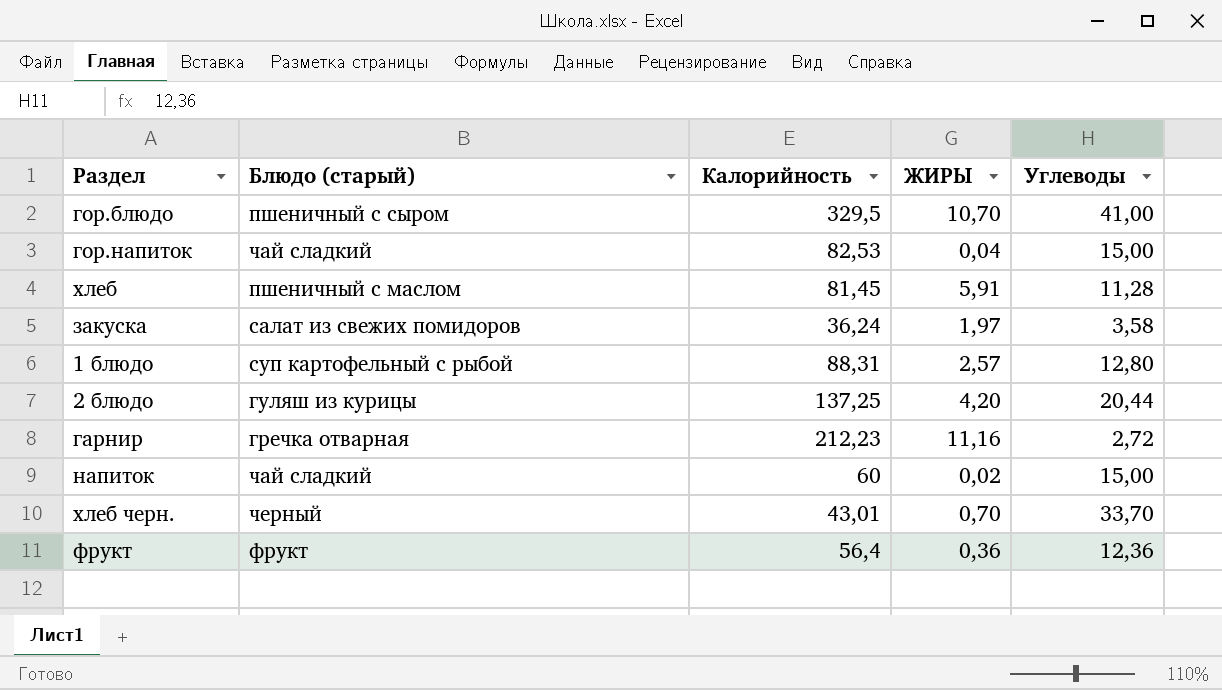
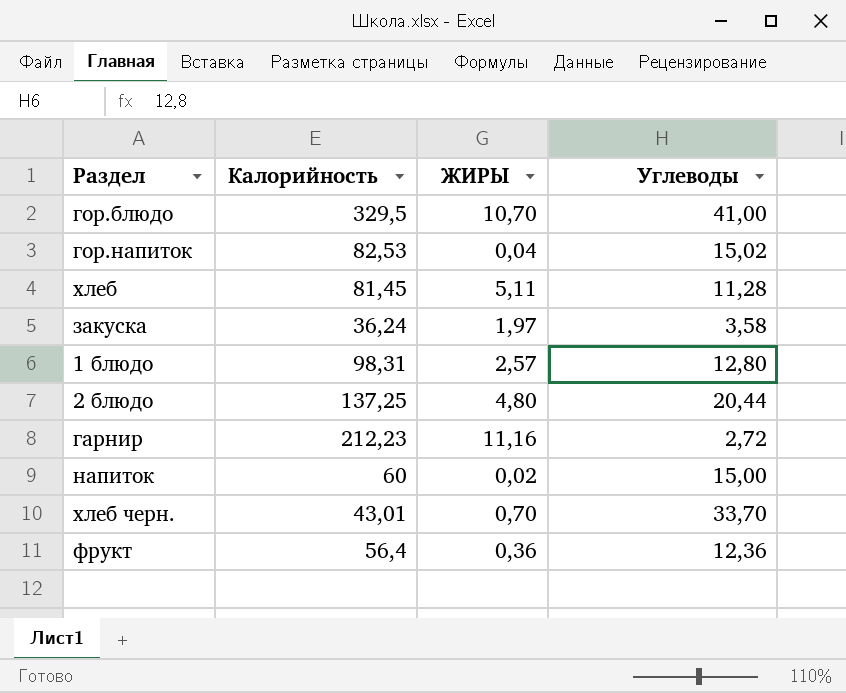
column Блюдо (старый) | position: 2 -> none
гор.напиток | Углеводы: 15,00 -> 15,02
хлеб | ЖИРЫ: 5,91 -> 5,11
1 блюдо | Калорийность: 88,31 -> 98,31
2 блюдо | ЖИРЫ: 4,20 -> 4,80

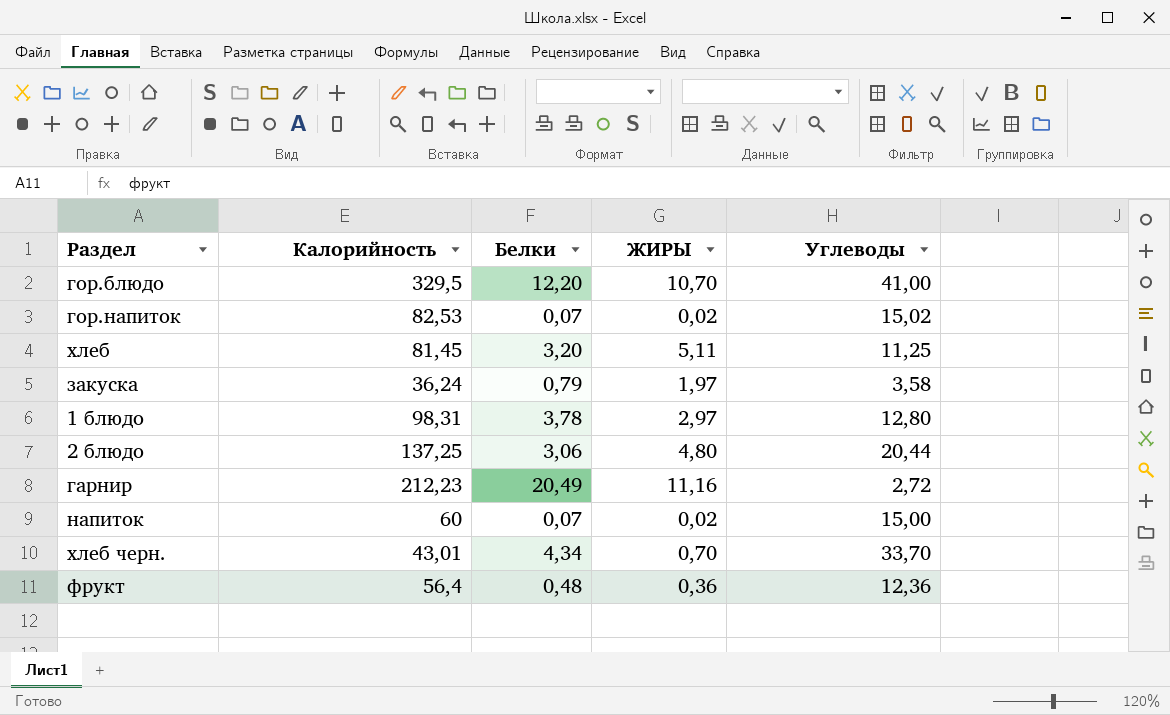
column Белки | position: none -> 3
гор.напиток | ЖИРЫ: 0,04 -> 0,02
хлеб | Углеводы: 11,28 -> 11,25
1 блюдо | ЖИРЫ: 2,57 -> 2,97

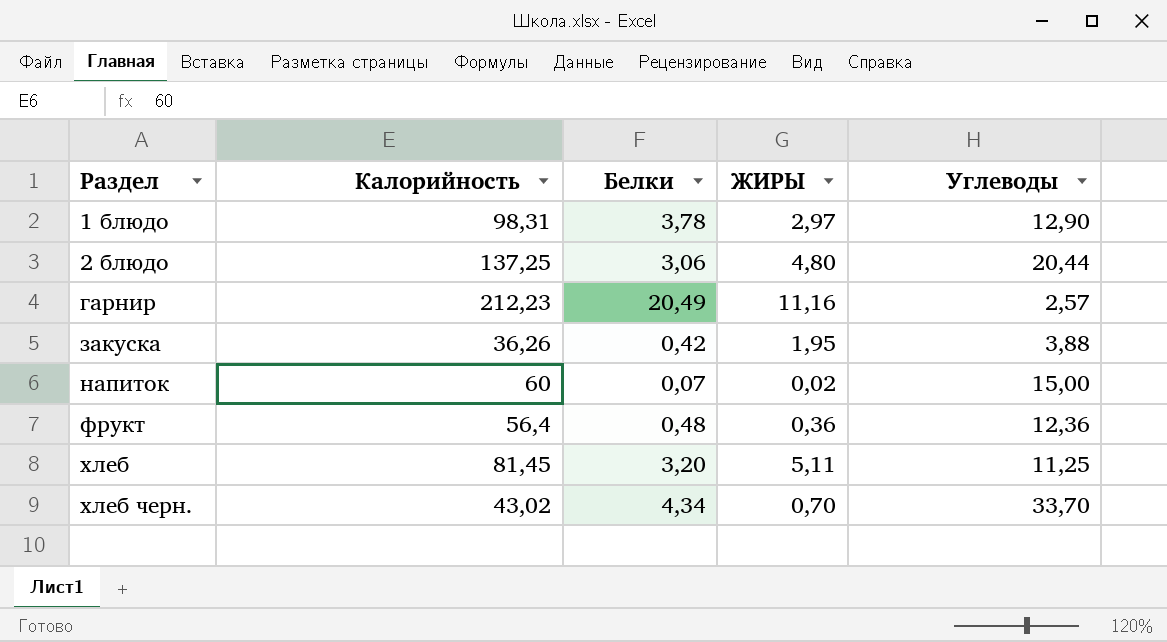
row order: none -> Раздел ascending
row гор.блюдо: 329,5 | 12,20 | 10,70 | 41,00 -> none
row гор.напиток: 82,53 | 0,07 | 0,02 | 15,02 -> none
1 блюдо | Углеводы: 12,80 -> 12,90
гарнир | Углеводы: 2,72 -> 2,57
закуска | Калорийность: 36,24 -> 36,26
закуска | Белки: 0,79 -> 0,42
закуска | ЖИРЫ: 1,97 -> 1,95
закуска | Углеводы: 3,58 -> 3,88
хлеб черн. | Калорийность: 43,01 -> 43,02

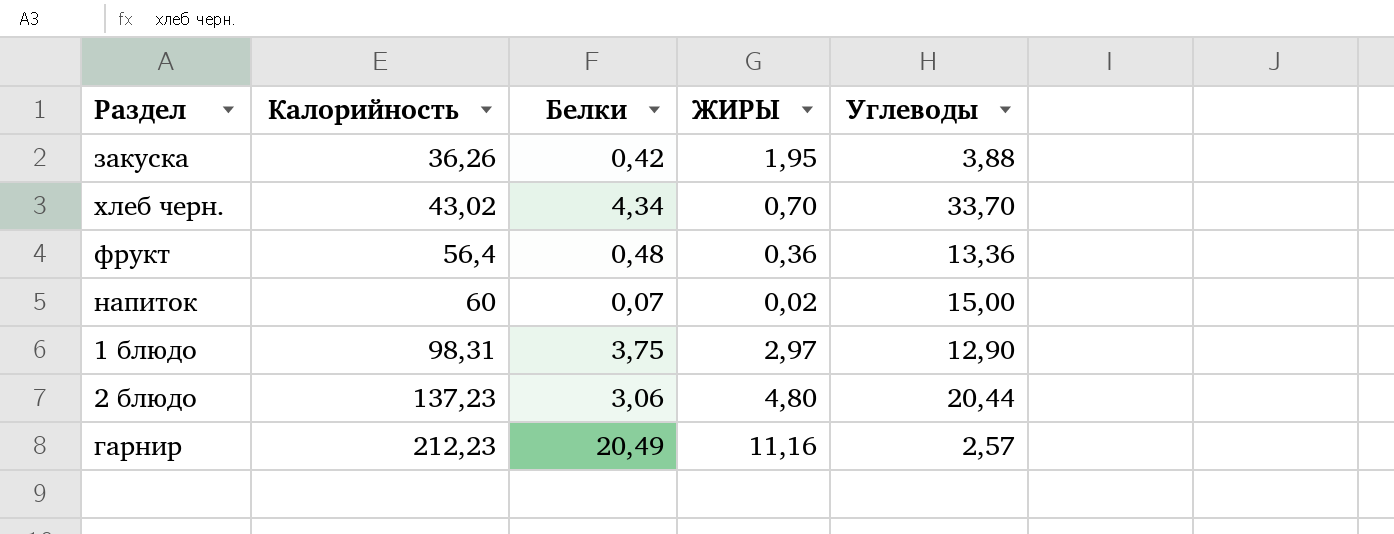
row order: Раздел ascending -> Калорийность ascending
row хлеб: 81,45 | 3,20 | 5,11 | 11,25 -> none
фрукт | Углеводы: 12,36 -> 13,36
1 блюдо | Белки: 3,78 -> 3,75
2 блюдо | Калорийность: 137,25 -> 137,23

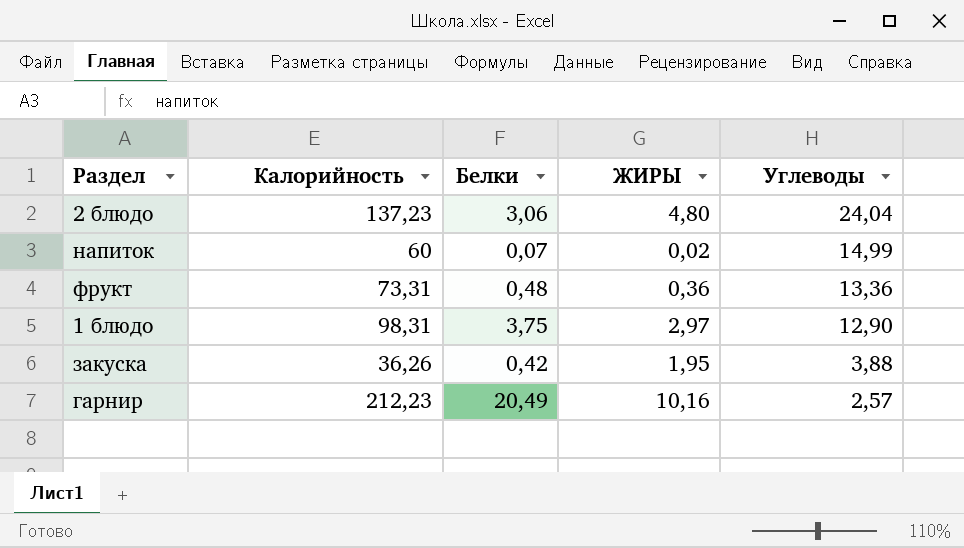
row order: Калорийность ascending -> Углеводы descending
row хлеб черн.: 43,02 | 4,34 | 0,70 | 33,70 -> none
2 блюдо | Углеводы: 20,44 -> 24,04
напиток | Углеводы: 15,00 -> 14,99
фрукт | Калорийность: 56,4 -> 73,31
гарнир | ЖИРЫ: 11,16 -> 10,16

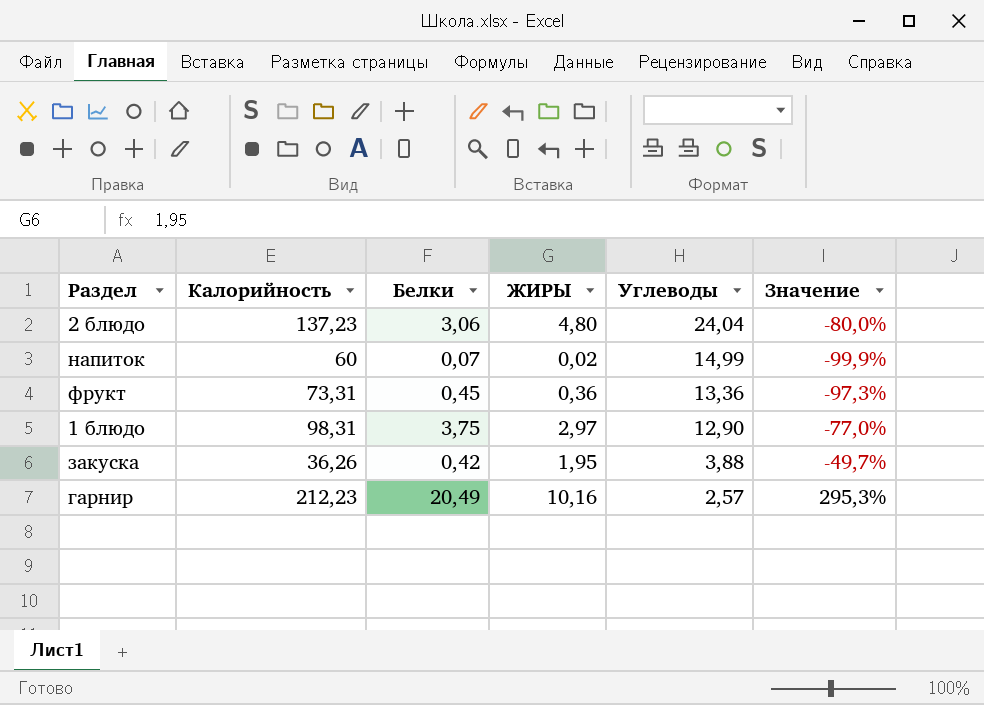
column Значение | formula: none -> ([ЖИРЫ] - [Углеводы]) / [Углеводы]
фрукт | Белки: 0,48 -> 0,45

